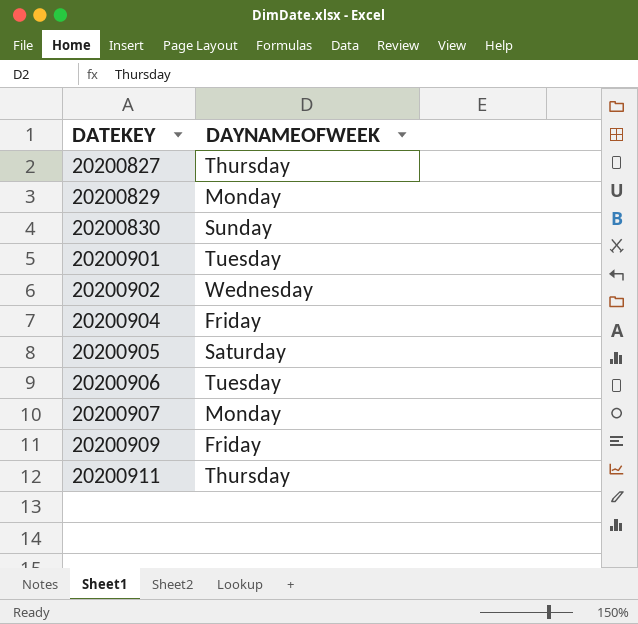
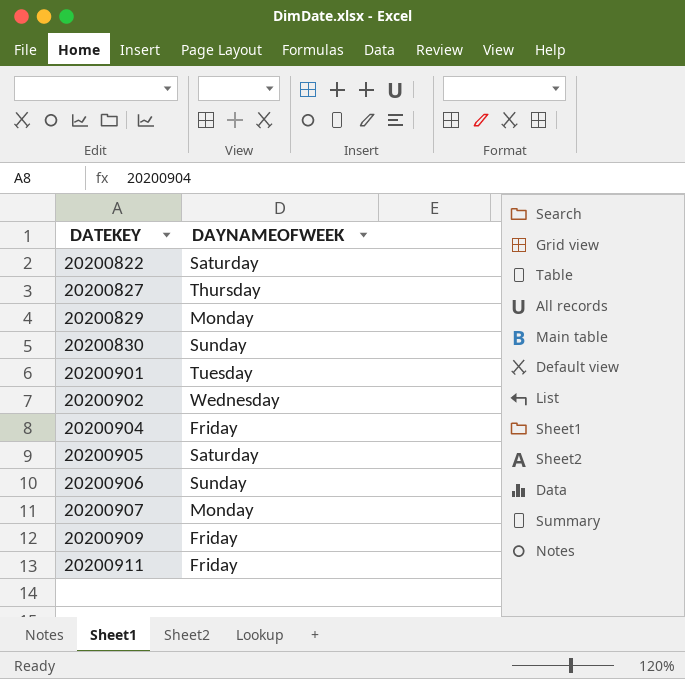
row 20200822: none -> Saturday
20200906 | DAYNAMEOFWEEK: Tuesday -> Sunday
20200911 | DAYNAMEOFWEEK: Thursday -> Friday

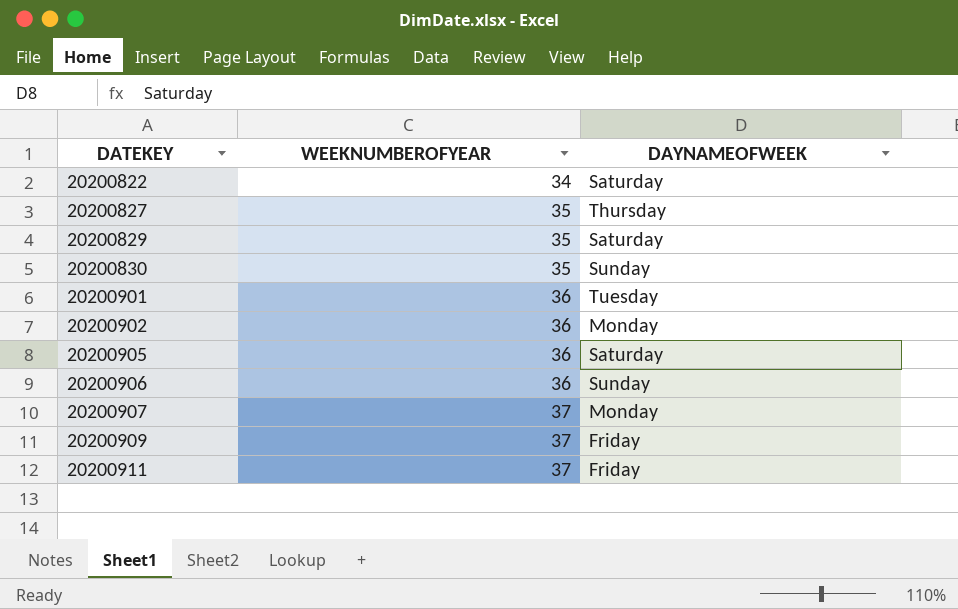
column WEEKNUMBEROFYEAR | position: none -> 2
row 20200904: Friday -> none
20200829 | DAYNAMEOFWEEK: Monday -> Saturday
20200902 | DAYNAMEOFWEEK: Wednesday -> Monday

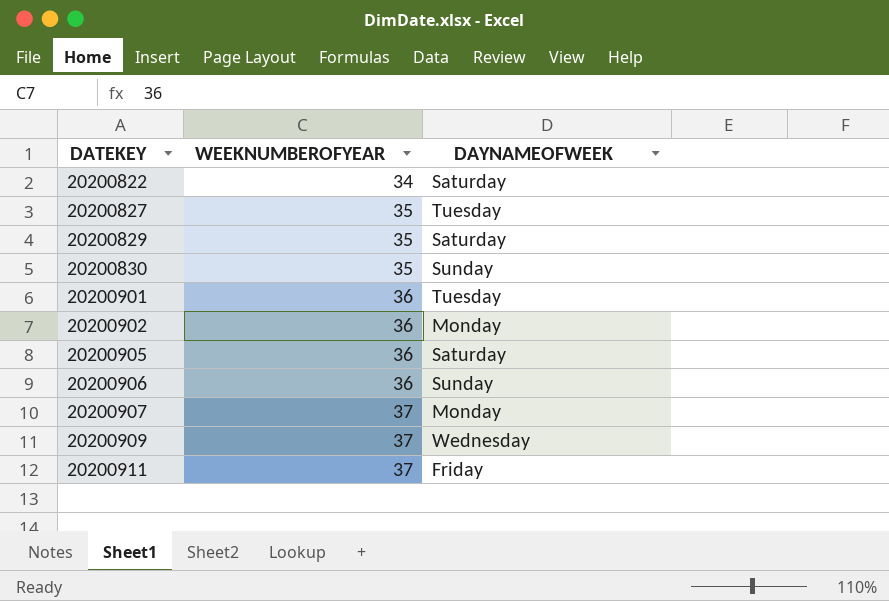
20200827 | DAYNAMEOFWEEK: Thursday -> Tuesday
20200909 | DAYNAMEOFWEEK: Friday -> Wednesday

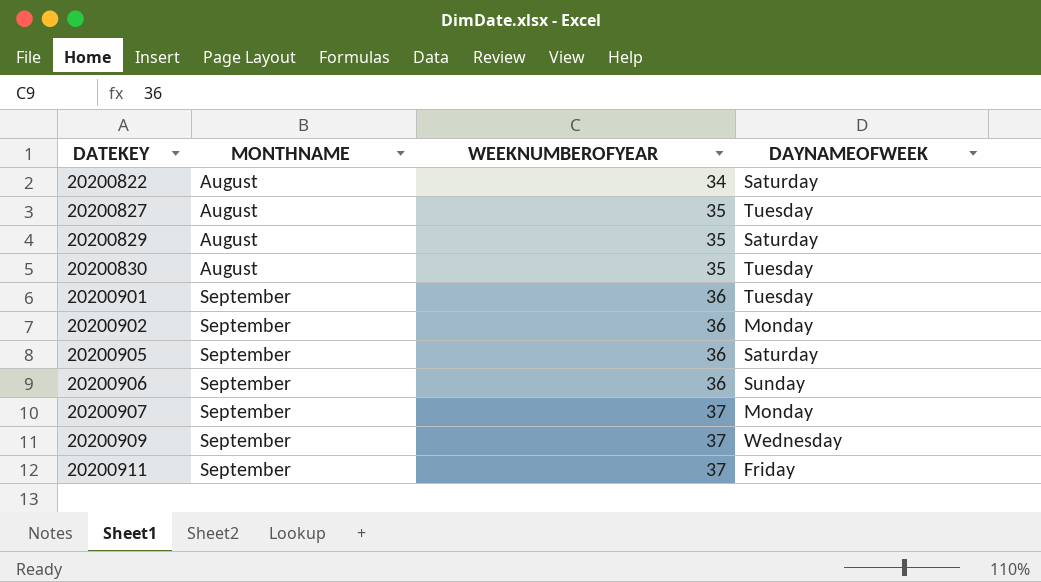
column MONTHNAME | position: none -> 2
20200830 | DAYNAMEOFWEEK: Sunday -> Tuesday

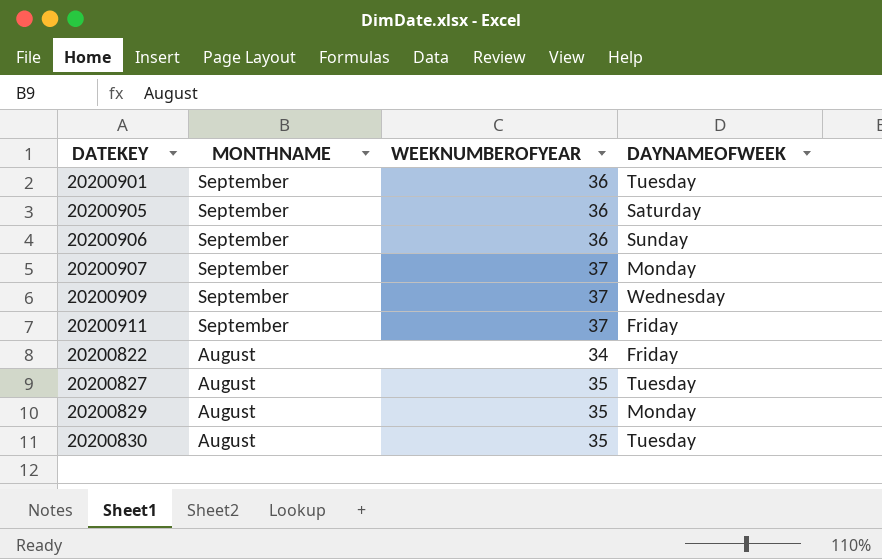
row order: DATEKEY ascending -> MONTHNAME descending
row 20200902: September | 36 | Monday -> none
20200822 | DAYNAMEOFWEEK: Saturday -> Friday
20200829 | DAYNAMEOFWEEK: Saturday -> Monday

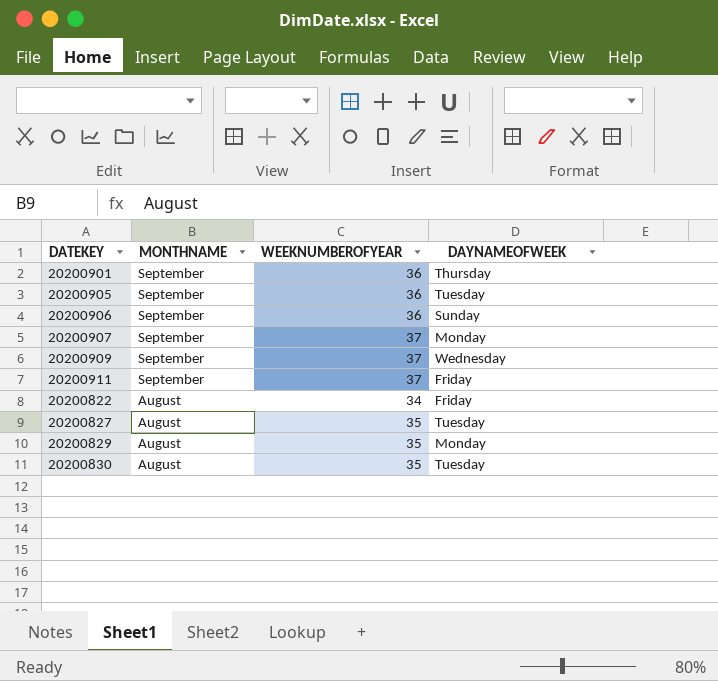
20200901 | DAYNAMEOFWEEK: Tuesday -> Thursday
20200905 | DAYNAMEOFWEEK: Saturday -> Tuesday

